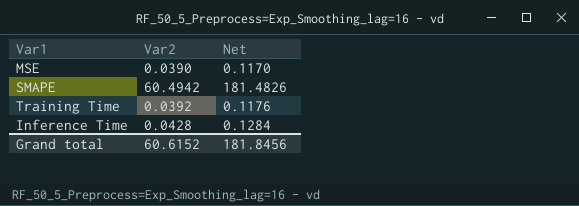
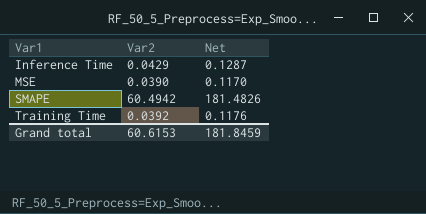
row order: none -> Var1 ascending
Inference Time | Var2: 0.0428 -> 0.0429
Inference Time | Net: 0.1284 -> 0.1287
Grand total | Var2: 60.6152 -> 60.6153
Grand total | Net: 181.8456 -> 181.8459

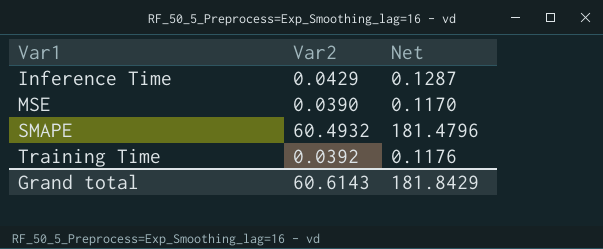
SMAPE | Var2: 60.4942 -> 60.4932
SMAPE | Net: 181.4826 -> 181.4796
Grand total | Var2: 60.6153 -> 60.6143
Grand total | Net: 181.8459 -> 181.8429

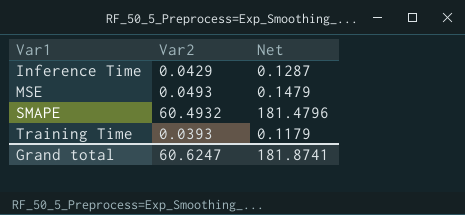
MSE | Var2: 0.0390 -> 0.0493
MSE | Net: 0.1170 -> 0.1479
Training Time | Var2: 0.0392 -> 0.0393
Training Time | Net: 0.1176 -> 0.1179
Grand total | Var2: 60.6143 -> 60.6247
Grand total | Net: 181.8429 -> 181.8741

